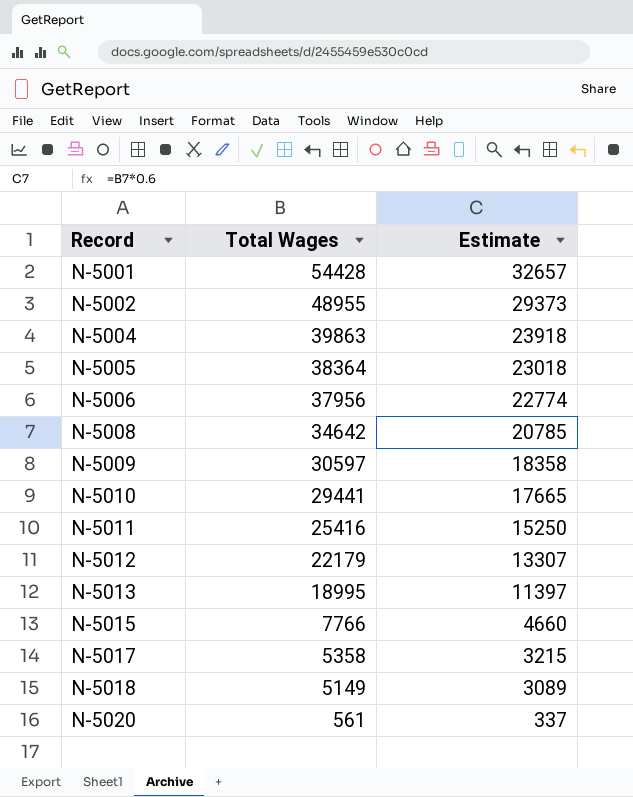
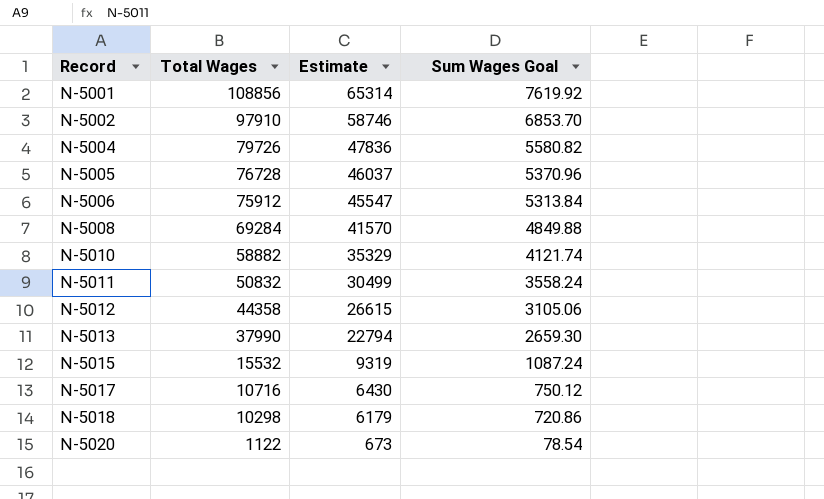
column Sum Wages Goal | formula: none -> [Total Wages] * 0.07
row N-5009: 30597 | 18358 -> none
N-5001 | Total Wages: 54428 -> 108856
N-5001 | Estimate: 32657 -> 65314
N-5002 | Total Wages: 48955 -> 97910
N-5002 | Estimate: 29373 -> 58746
N-5004 | Total Wages: 39863 -> 79726
N-5004 | Estimate: 23918 -> 47836
N-5005 | Total Wages: 38364 -> 76728
N-5005 | Estimate: 23018 -> 46037
N-5006 | Total Wages: 37956 -> 75912
N-5006 | Estimate: 22774 -> 45547
N-5008 | Total Wages: 34642 -> 69284
N-5008 | Estimate: 20785 -> 41570
N-5010 | Total Wages: 29441 -> 58882
N-5010 | Estimate: 17665 -> 35329
N-5011 | Total Wages: 25416 -> 50832
N-5011 | Estimate: 15250 -> 30499
N-5012 | Total Wages: 22179 -> 44358
N-5012 | Estimate: 13307 -> 26615
N-5013 | Total Wages: 18995 -> 37990
N-5013 | Estimate: 11397 -> 22794
N-5015 | Total Wages: 7766 -> 15532
N-5015 | Estimate: 4660 -> 9319
N-5017 | Total Wages: 5358 -> 10716
N-5017 | Estimate: 3215 -> 6430
N-5018 | Total Wages: 5149 -> 10298
N-5018 | Estimate: 3089 -> 6179
N-5020 | Total Wages: 561 -> 1122
N-5020 | Estimate: 337 -> 673

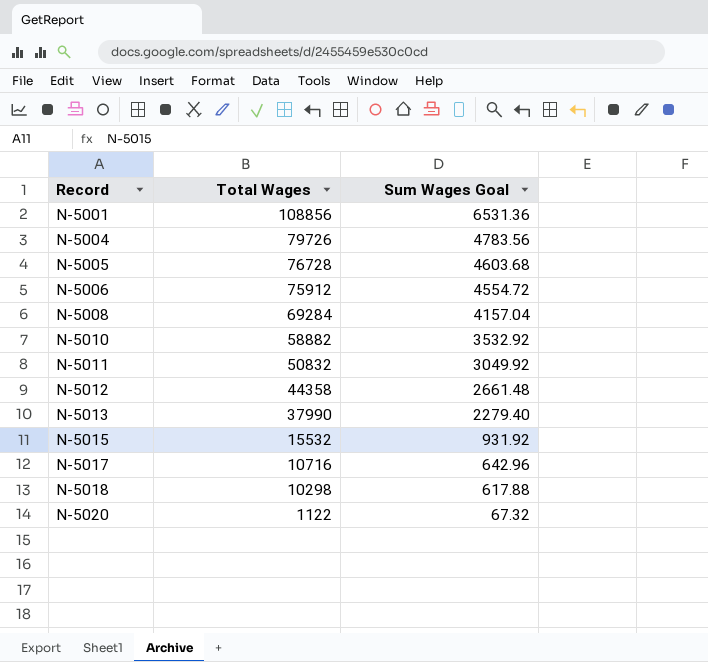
column Estimate | formula: [Total Wages] * 0.6 -> none
column Sum Wages Goal | formula: [Total Wages] * 0.07 -> [Total Wages] * 0.06
row N-5002: 97910 | 58746 | 6853.70 -> none

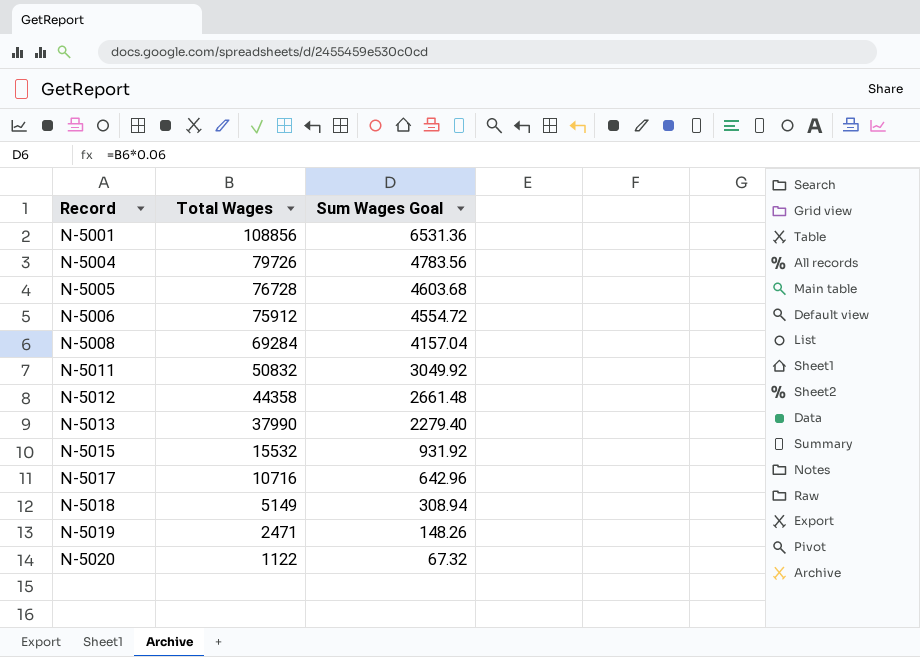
row N-5010: 58882 | 3532.92 -> none
N-5018 | Total Wages: 10298 -> 5149
N-5018 | Sum Wages Goal: 617.88 -> 308.94
row N-5019: none -> 2471 | 148.26

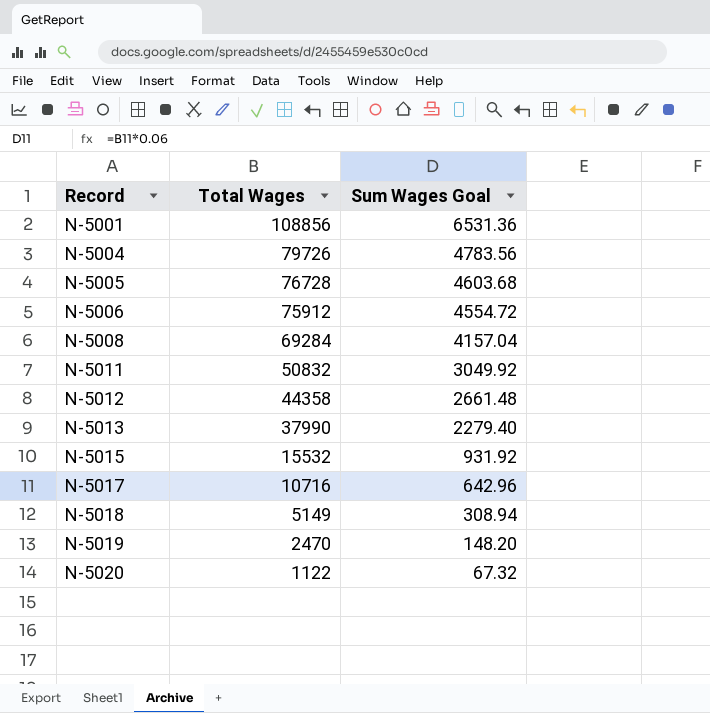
N-5019 | Total Wages: 2471 -> 2470
N-5019 | Sum Wages Goal: 148.26 -> 148.20

